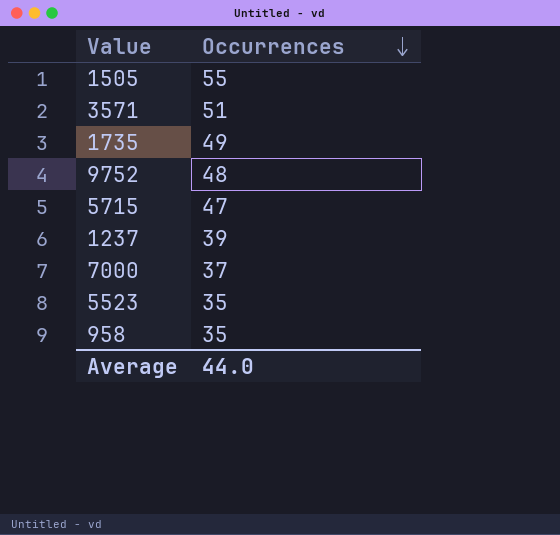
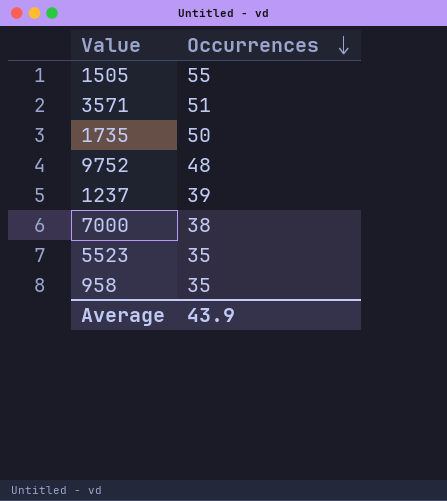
row 5715: 47 -> none
1735 | Occurrences: 49 -> 50
7000 | Occurrences: 37 -> 38
Average | Occurrences: 44.0 -> 43.9

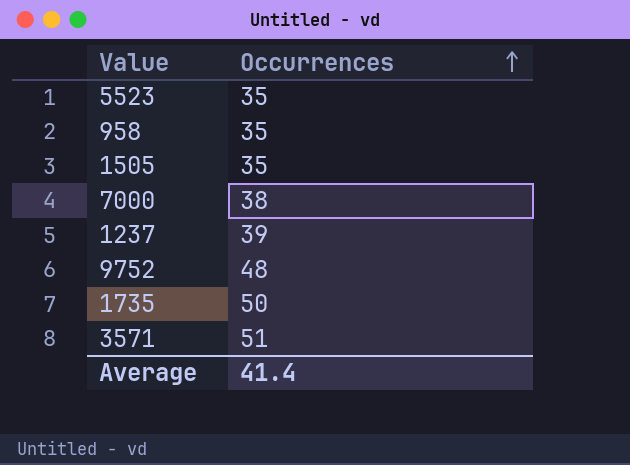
row order: Occurrences descending -> Occurrences ascending
1505 | Occurrences: 55 -> 35
Average | Occurrences: 43.9 -> 41.4

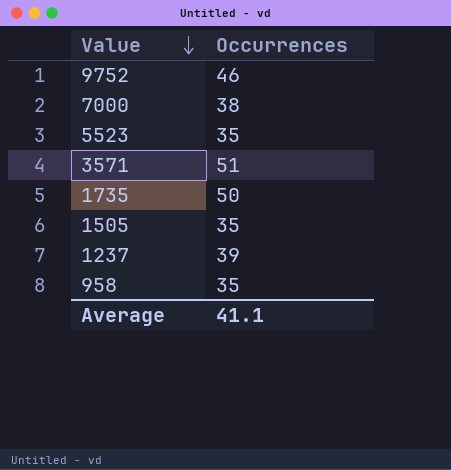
row order: Occurrences ascending -> Value descending
9752 | Occurrences: 48 -> 46
Average | Occurrences: 41.4 -> 41.1

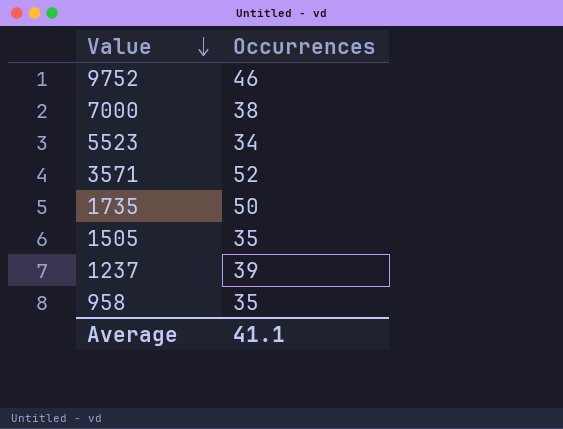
5523 | Occurrences: 35 -> 34
3571 | Occurrences: 51 -> 52

